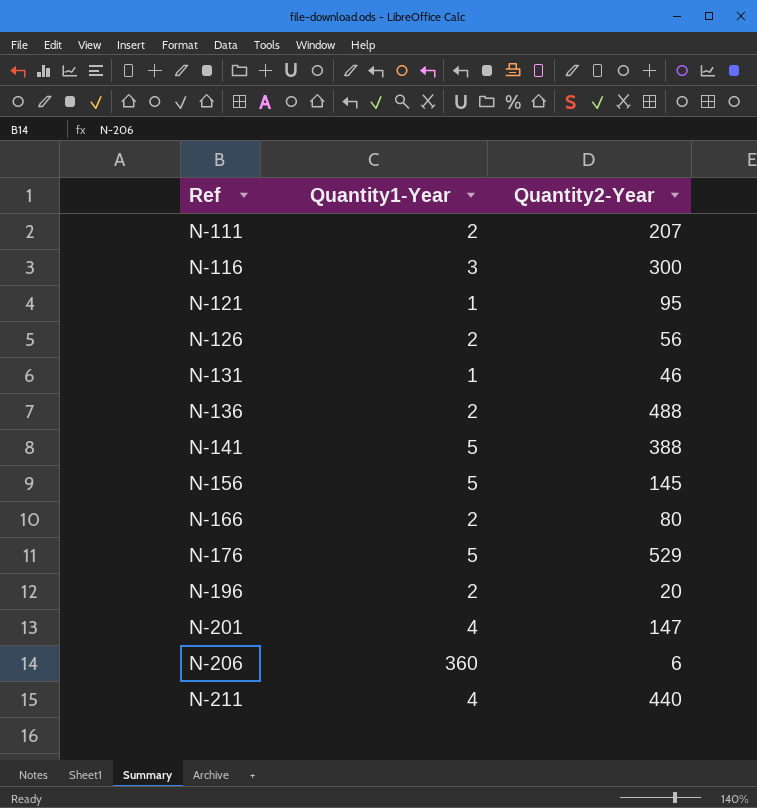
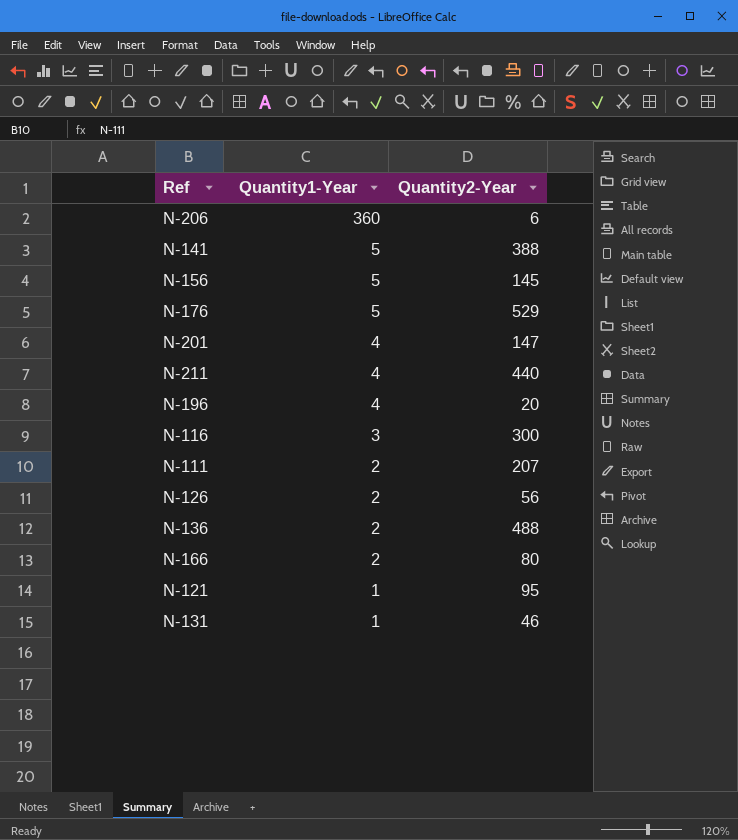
row order: Ref ascending -> Quantity1-Year descending
N-196 | Quantity1-Year: 2 -> 4

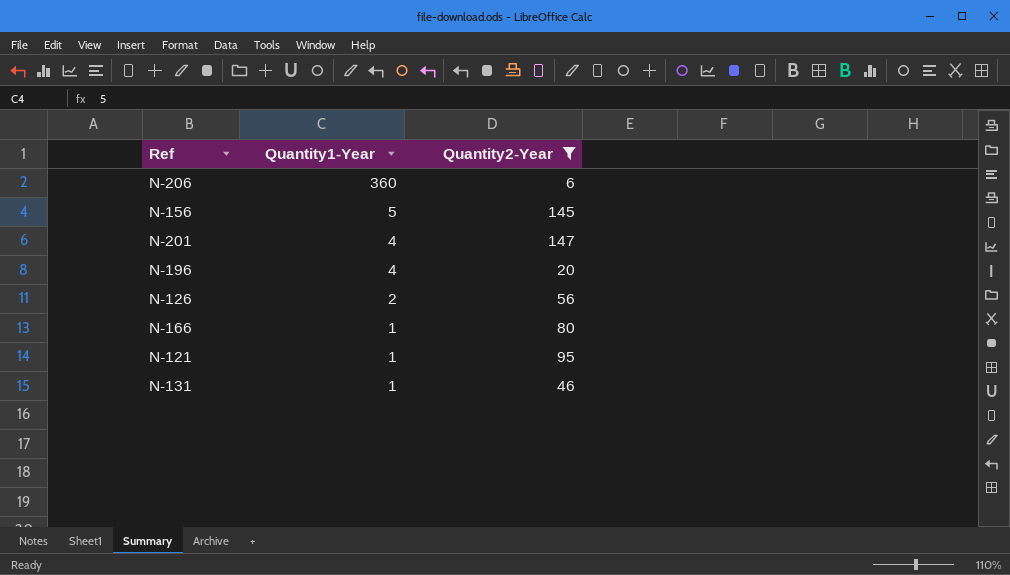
filter: none -> Quantity2-Year <= 147
N-166 | Quantity1-Year: 2 -> 1

